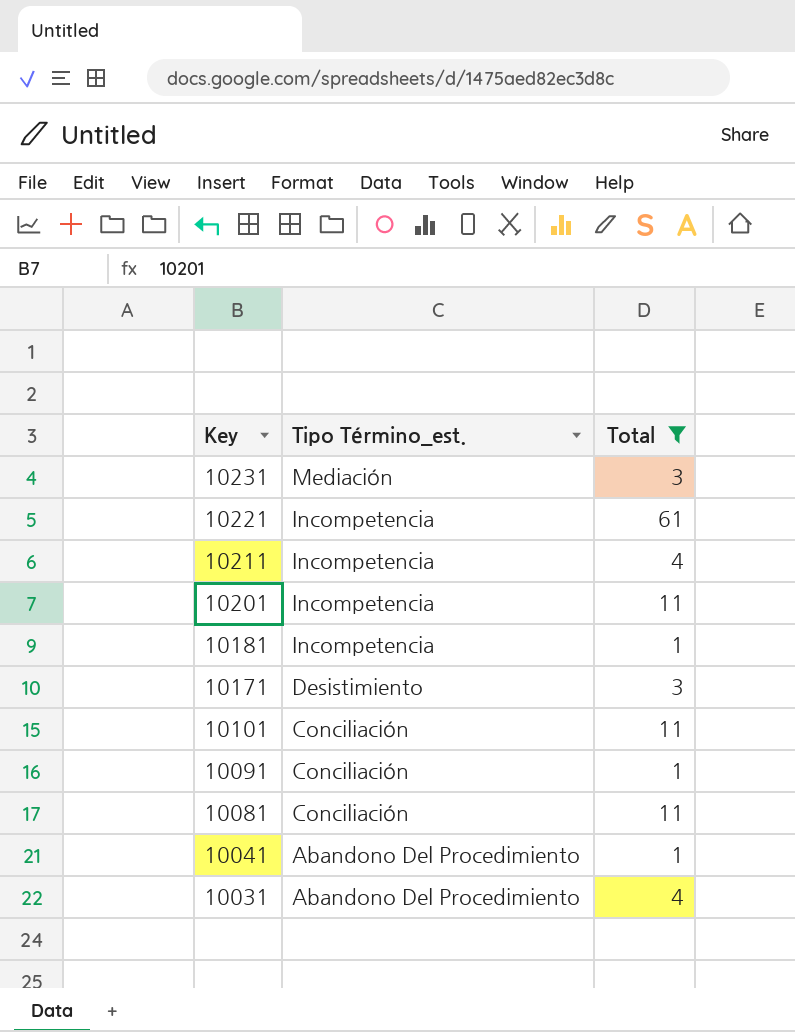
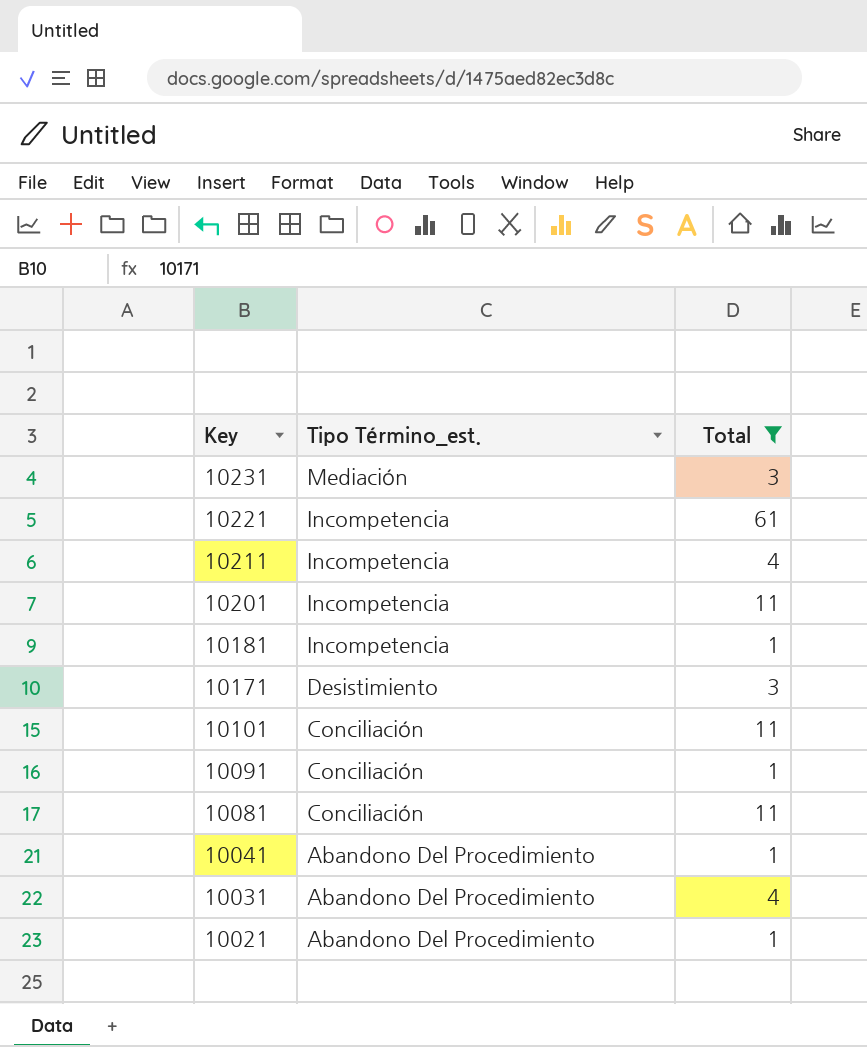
row 10021: none -> Abandono Del Procedimiento | 1

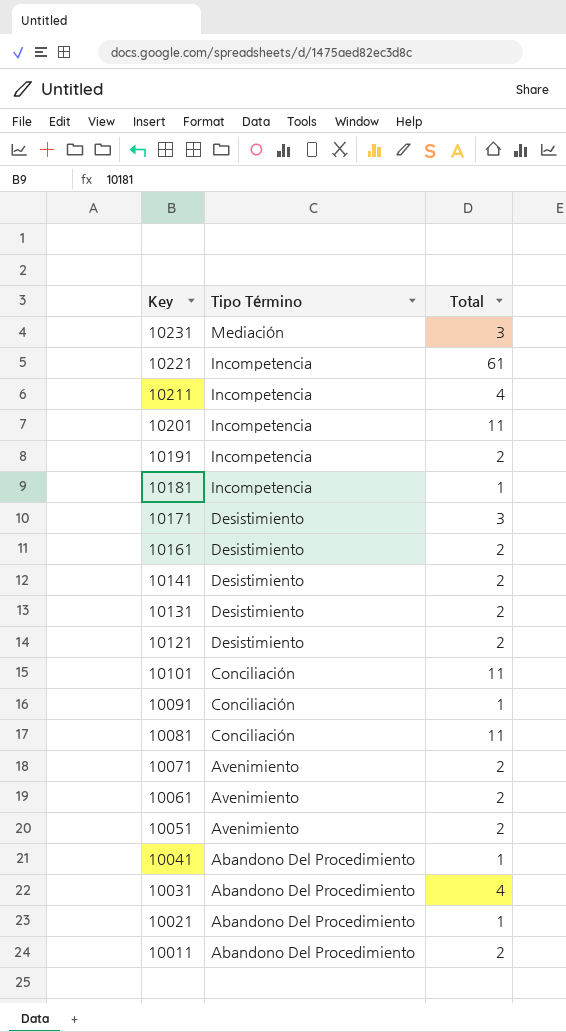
filter: Total != 2 -> none
column name: Tipo Término_est. -> Tipo Término

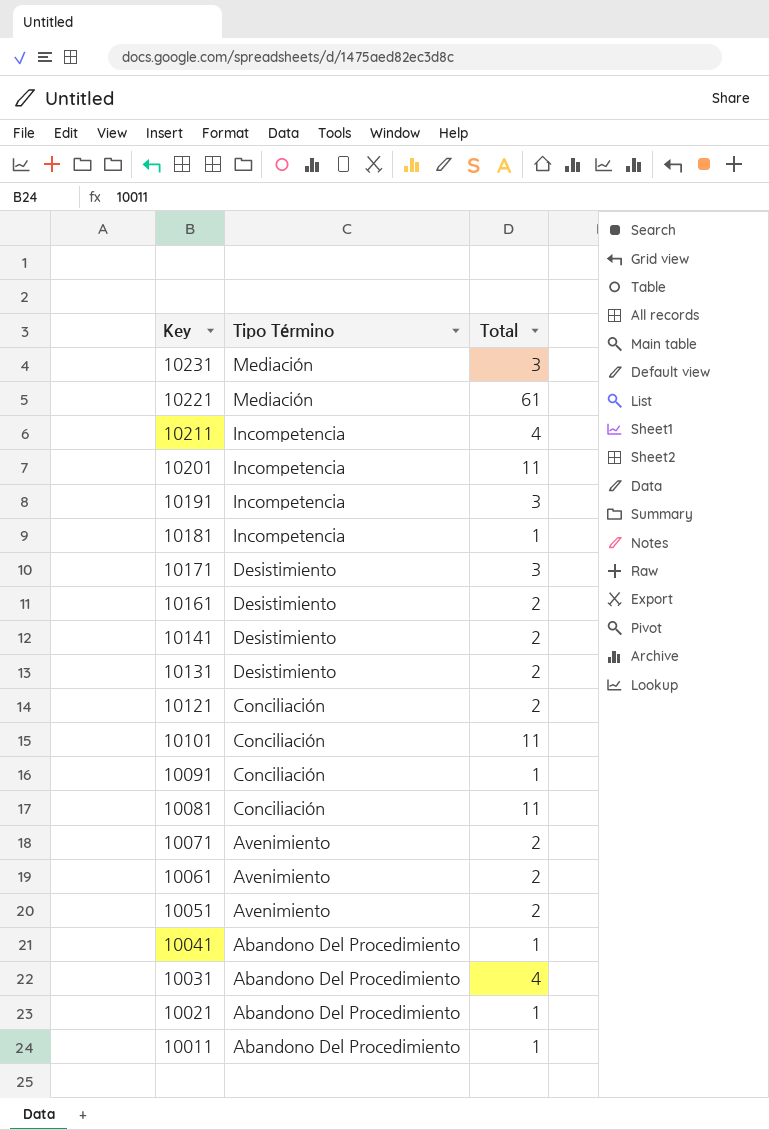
10221 | Tipo Término: Incompetencia -> Mediación
10191 | Total: 2 -> 3
10121 | Tipo Término: Desistimiento -> Conciliación
10011 | Total: 2 -> 1

